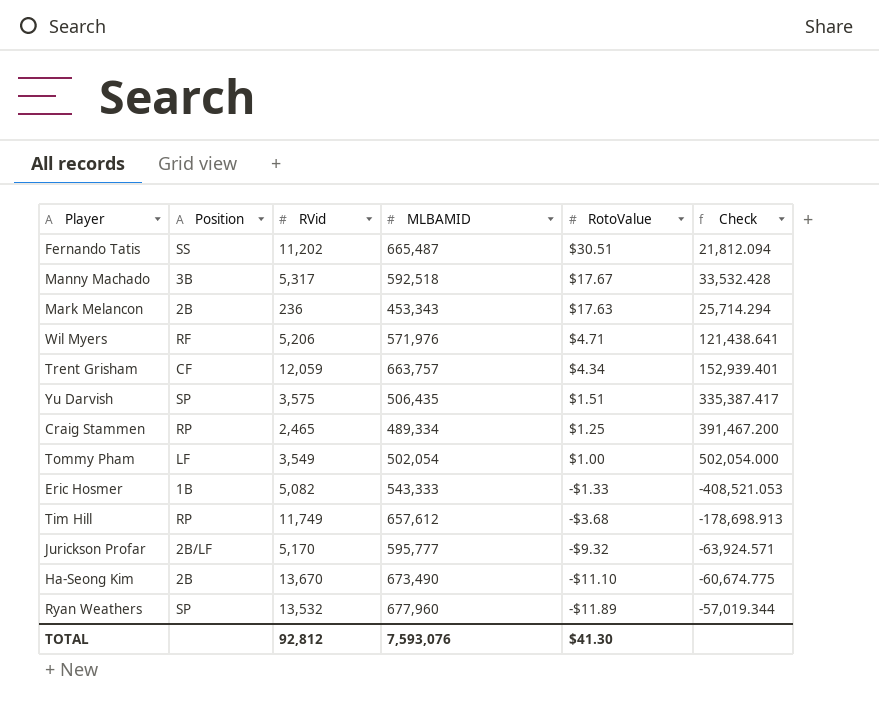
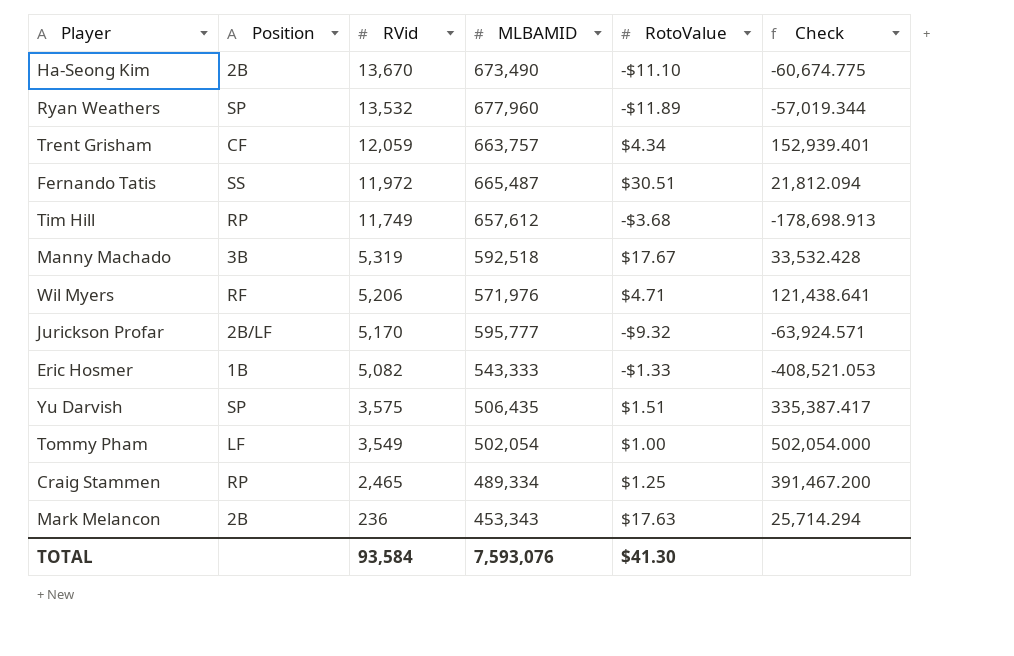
row order: RotoValue descending -> RVid descending
Fernando Tatis | RVid: 11,202 -> 11,972
Manny Machado | RVid: 5,317 -> 5,319
TOTAL | RVid: 92,812 -> 93,584

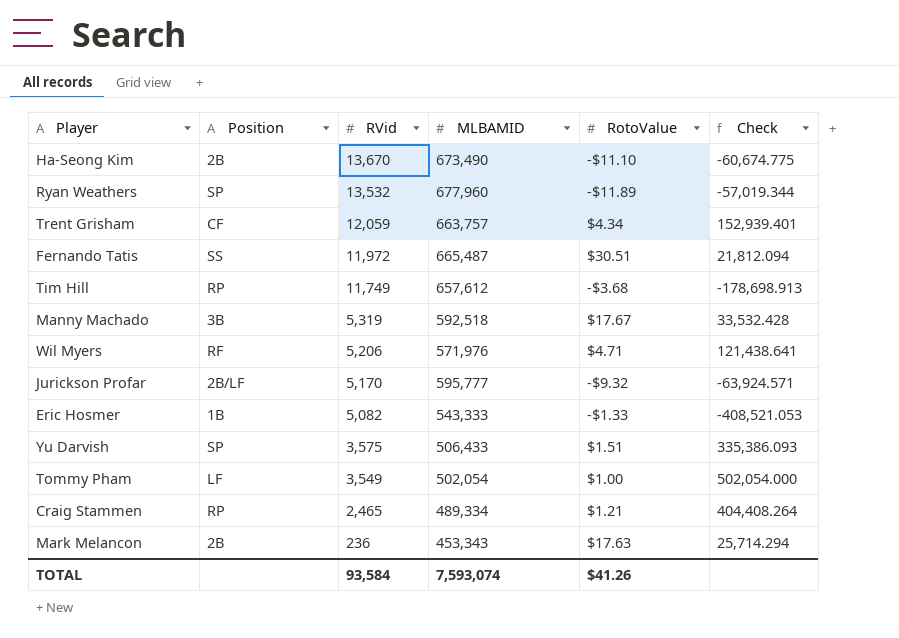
Yu Darvish | MLBAMID: 506,435 -> 506,433
Yu Darvish | Check: 335,387.417 -> 335,386.093
Craig Stammen | RotoValue: $1.25 -> $1.21
Craig Stammen | Check: 391,467.200 -> 404,408.264
TOTAL | MLBAMID: 7,593,076 -> 7,593,074
TOTAL | RotoValue: $41.30 -> $41.26

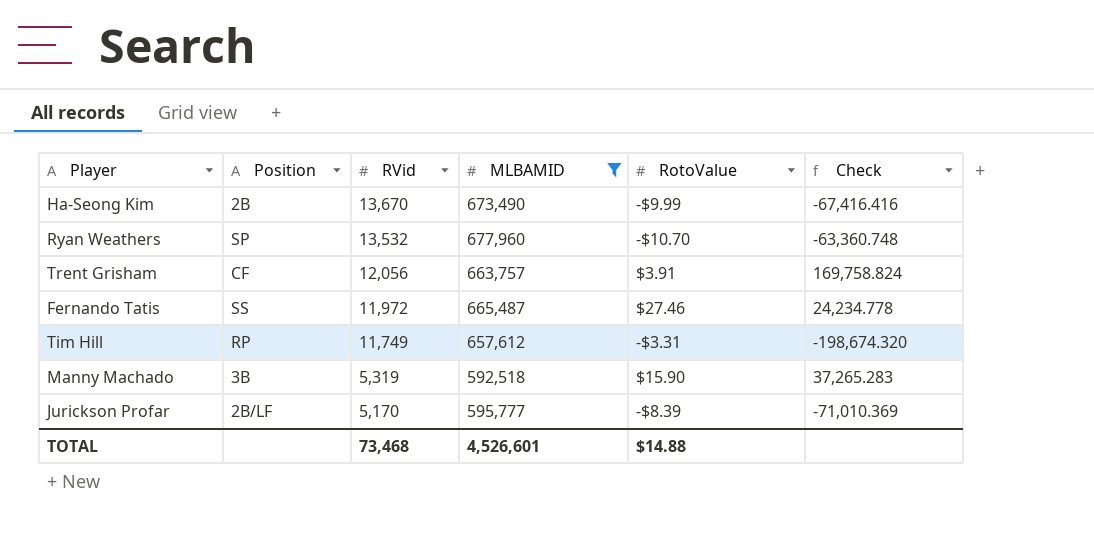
filter: none -> MLBAMID >= 592,518
Ha-Seong Kim | RotoValue: -$11.10 -> -$9.99
Ha-Seong Kim | Check: -60,674.775 -> -67,416.416
Ryan Weathers | RotoValue: -$11.89 -> -$10.70
Ryan Weathers | Check: -57,019.344 -> -63,360.748
Trent Grisham | RVid: 12,059 -> 12,056
Trent Grisham | RotoValue: $4.34 -> $3.91
Trent Grisham | Check: 152,939.401 -> 169,758.824
Fernando Tatis | RotoValue: $30.51 -> $27.46
Fernando Tatis | Check: 21,812.094 -> 24,234.778
Tim Hill | RotoValue: -$3.68 -> -$3.31
Tim Hill | Check: -178,698.913 -> -198,674.320
Manny Machado | RotoValue: $17.67 -> $15.90
Manny Machado | Check: 33,532.428 -> 37,265.283
Jurickson Profar | RotoValue: -$9.32 -> -$8.39
Jurickson Profar | Check: -63,924.571 -> -71,010.369
TOTAL | RVid: 93,584 -> 73,468
TOTAL | MLBAMID: 7,593,074 -> 4,526,601
TOTAL | RotoValue: $41.26 -> $14.88

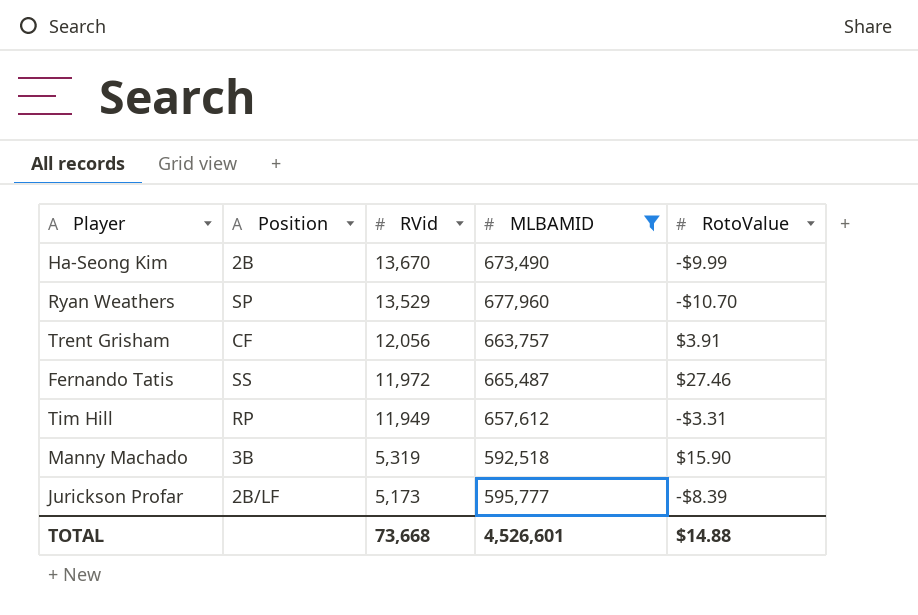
column Check | formula: [MLBAMID] / [RotoValue] -> none
Ryan Weathers | RVid: 13,532 -> 13,529
Tim Hill | RVid: 11,749 -> 11,949
Jurickson Profar | RVid: 5,170 -> 5,173
TOTAL | RVid: 73,468 -> 73,668

